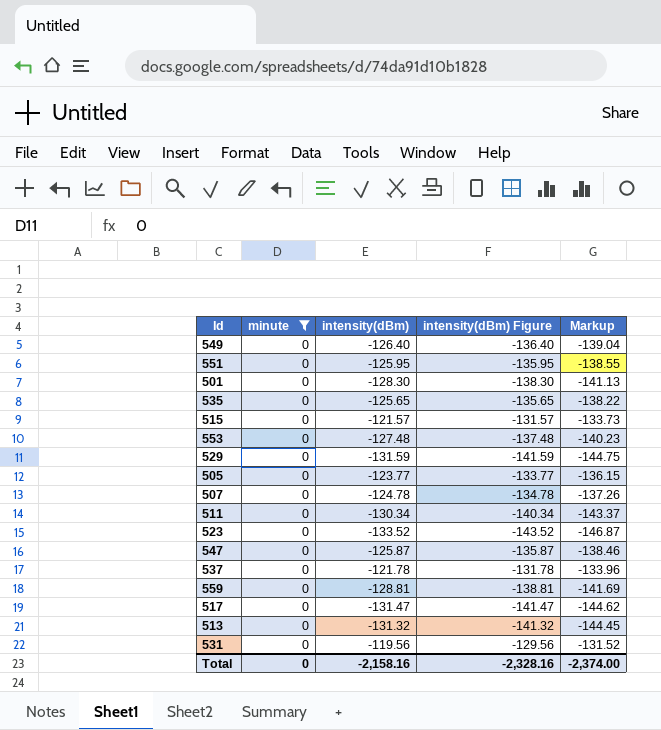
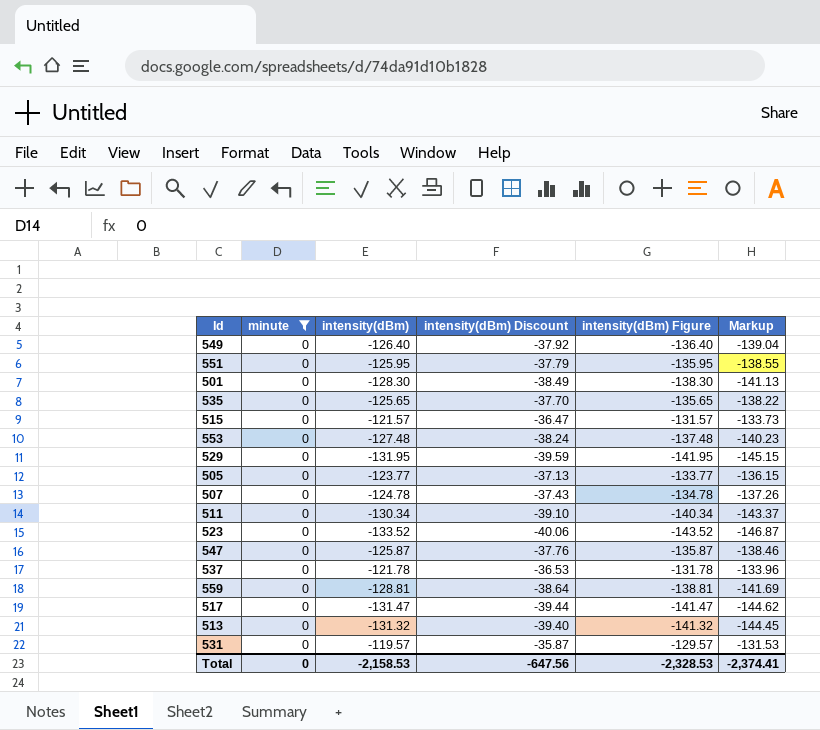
column intensity(dBm) Discount | formula: none -> [intensity(dBm)] * 0.3
529 | intensity(dBm): -131.59 -> -131.95
529 | intensity(dBm) Figure: -141.59 -> -141.95
529 | Markup: -144.75 -> -145.15
531 | intensity(dBm): -119.56 -> -119.57
531 | intensity(dBm) Figure: -129.56 -> -129.57
531 | Markup: -131.52 -> -131.53
Total | intensity(dBm): -2,158.16 -> -2,158.53
Total | intensity(dBm) Figure: -2,328.16 -> -2,328.53
Total | Markup: -2,374.00 -> -2,374.41

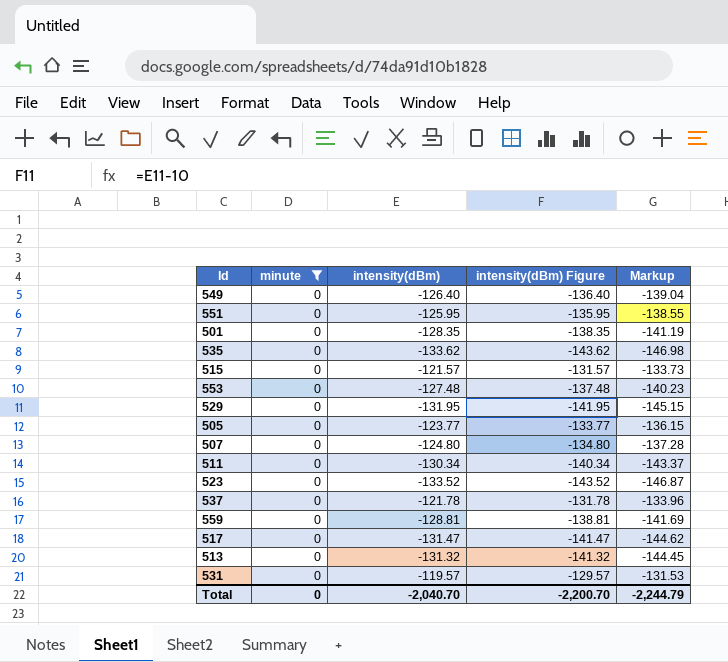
column intensity(dBm) Discount | formula: [intensity(dBm)] * 0.3 -> none
row 547: 0 | -125.87 | -37.76 | -135.87 | -138.46 -> none
501 | intensity(dBm): -128.30 -> -128.35
501 | intensity(dBm) Figure: -138.30 -> -138.35
501 | Markup: -141.13 -> -141.19
535 | intensity(dBm): -125.65 -> -133.62
535 | intensity(dBm) Figure: -135.65 -> -143.62
535 | Markup: -138.22 -> -146.98
507 | intensity(dBm): -124.78 -> -124.80
507 | intensity(dBm) Figure: -134.78 -> -134.80
507 | Markup: -137.26 -> -137.28
Total | intensity(dBm): -2,158.53 -> -2,040.70
Total | intensity(dBm) Figure: -2,328.53 -> -2,200.70
Total | Markup: -2,374.41 -> -2,244.79

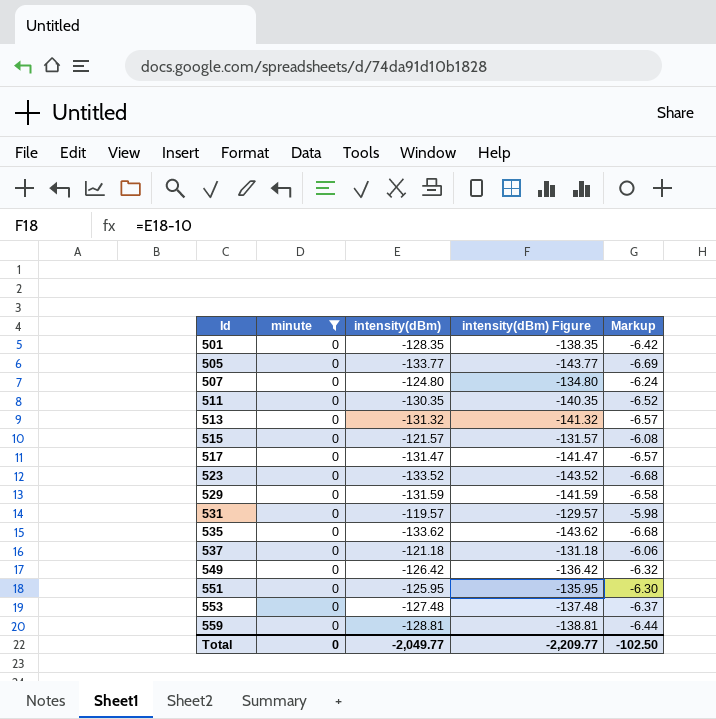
row order: none -> Id ascending
column Markup | formula: [intensity(dBm)] * 1.1 -> [intensity(dBm)] * 0.05
505 | intensity(dBm): -123.77 -> -133.77
505 | intensity(dBm) Figure: -133.77 -> -143.77
511 | intensity(dBm): -130.34 -> -130.35
511 | intensity(dBm) Figure: -140.34 -> -140.35
529 | intensity(dBm): -131.95 -> -131.59
529 | intensity(dBm) Figure: -141.95 -> -141.59
537 | intensity(dBm): -121.78 -> -121.18
537 | intensity(dBm) Figure: -131.78 -> -131.18
549 | intensity(dBm): -126.40 -> -126.42
549 | intensity(dBm) Figure: -136.40 -> -136.42
Total | intensity(dBm): -2,040.70 -> -2,049.77
Total | intensity(dBm) Figure: -2,200.70 -> -2,209.77
Total | Markup: -2,244.79 -> -102.50

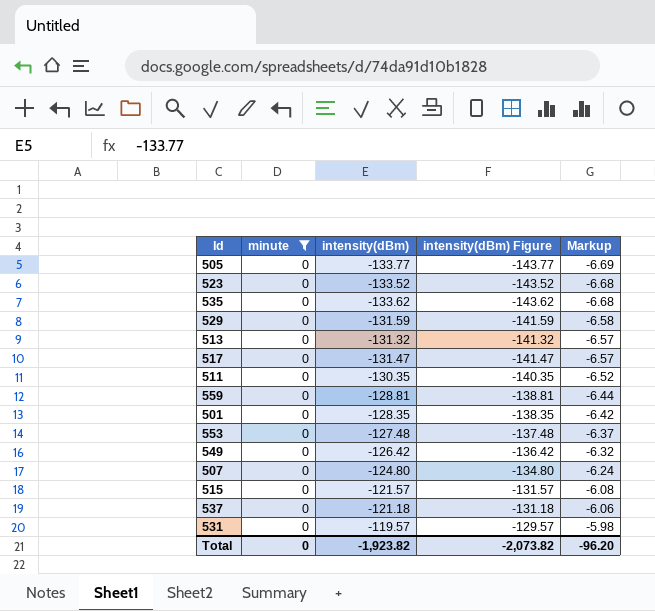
row order: Id ascending -> Markup ascending
row 551: 0 | -125.95 | -135.95 | -6.30 -> none
Total | intensity(dBm): -2,049.77 -> -1,923.82
Total | intensity(dBm) Figure: -2,209.77 -> -2,073.82
Total | Markup: -102.50 -> -96.20

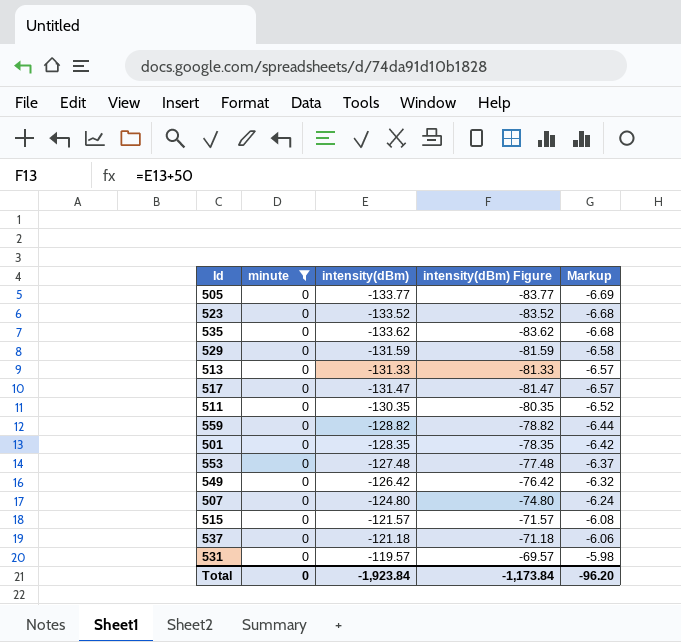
column intensity(dBm) Figure | formula: [intensity(dBm)] - 10 -> [intensity(dBm)] + 50
513 | intensity(dBm): -131.32 -> -131.33
559 | intensity(dBm): -128.81 -> -128.82
Total | intensity(dBm): -1,923.82 -> -1,923.84
Total | intensity(dBm) Figure: -2,073.82 -> -1,173.84

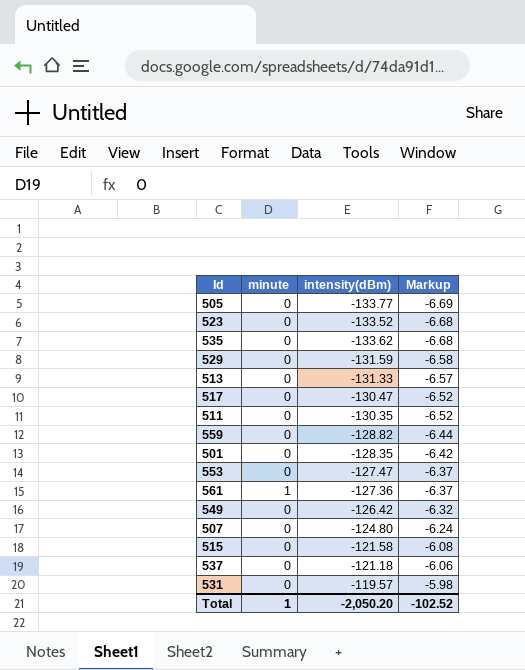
filter: minute = 0 -> none
column intensity(dBm) Figure | formula: [intensity(dBm)] + 50 -> none
517 | intensity(dBm): -131.47 -> -130.47
517 | Markup: -6.57 -> -6.52
553 | intensity(dBm): -127.48 -> -127.47
515 | intensity(dBm): -121.57 -> -121.58
Total | minute: 0 -> 1
Total | intensity(dBm): -1,923.84 -> -2,050.20
Total | Markup: -96.20 -> -102.52

